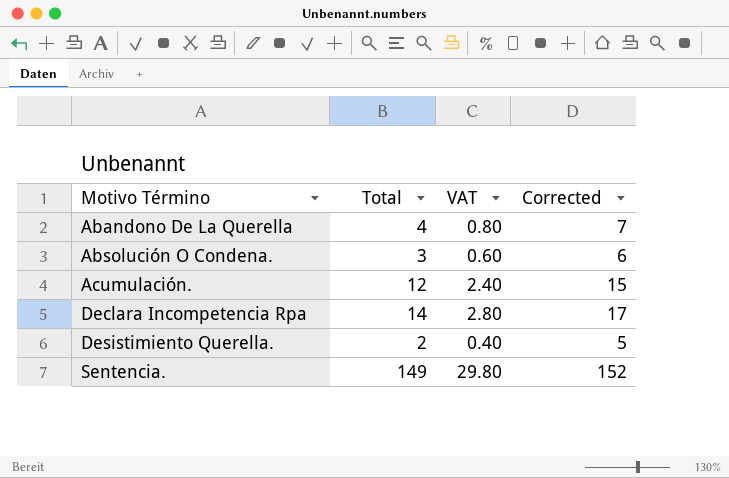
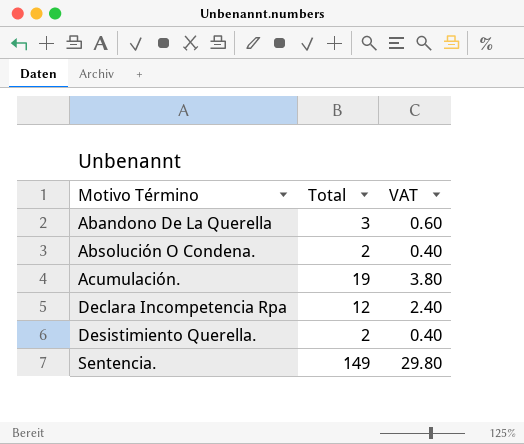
column Corrected | formula: [Total] + 3 -> none
Abandono De La Querella | Total: 4 -> 3
Abandono De La Querella | VAT: 0.80 -> 0.60
Absolución O Condena. | Total: 3 -> 2
Absolución O Condena. | VAT: 0.60 -> 0.40
Acumulación. | Total: 12 -> 19
Acumulación. | VAT: 2.40 -> 3.80
Declara Incompetencia Rpa | Total: 14 -> 12
Declara Incompetencia Rpa | VAT: 2.80 -> 2.40

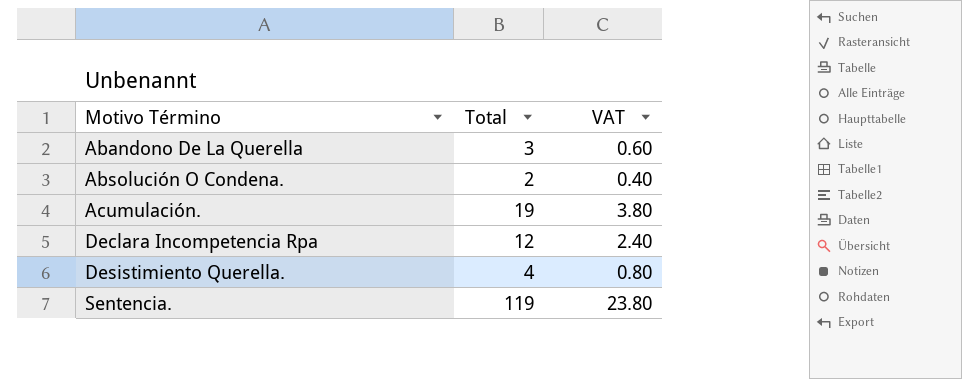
Desistimiento Querella. | Total: 2 -> 4
Desistimiento Querella. | VAT: 0.40 -> 0.80
Sentencia. | Total: 149 -> 119
Sentencia. | VAT: 29.80 -> 23.80

